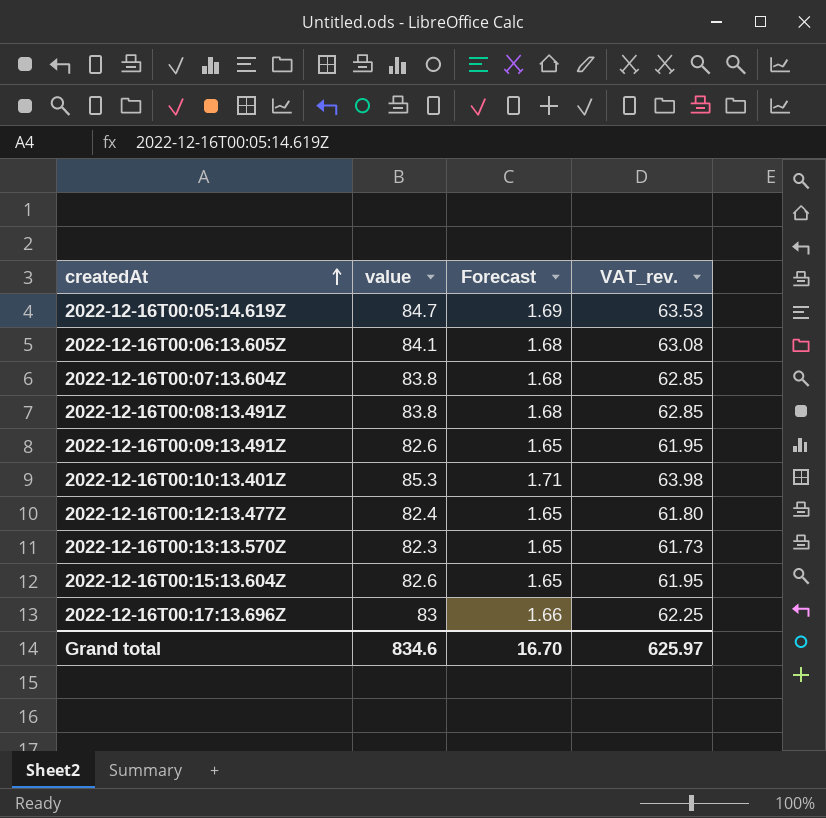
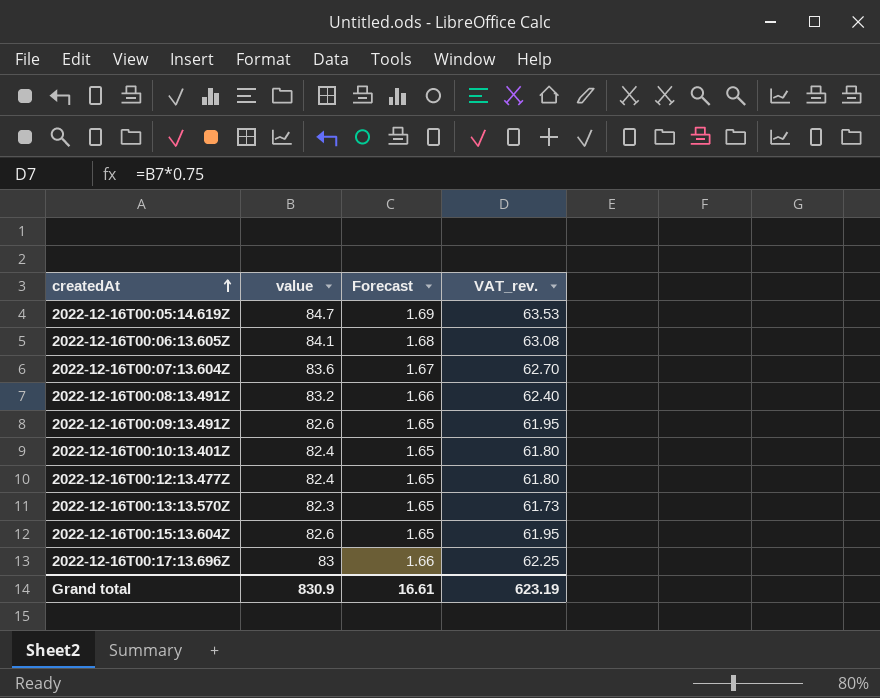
2022-12-16T00:07:13.604Z | value: 83.8 -> 83.6
2022-12-16T00:07:13.604Z | Forecast: 1.68 -> 1.67
2022-12-16T00:07:13.604Z | VAT_rev.: 62.85 -> 62.70
2022-12-16T00:08:13.491Z | value: 83.8 -> 83.2
2022-12-16T00:08:13.491Z | Forecast: 1.68 -> 1.66
2022-12-16T00:08:13.491Z | VAT_rev.: 62.85 -> 62.40
2022-12-16T00:10:13.401Z | value: 85.3 -> 82.4
2022-12-16T00:10:13.401Z | Forecast: 1.71 -> 1.65
2022-12-16T00:10:13.401Z | VAT_rev.: 63.98 -> 61.80
Grand total | value: 834.6 -> 830.9
Grand total | Forecast: 16.70 -> 16.61
Grand total | VAT_rev.: 625.97 -> 623.19

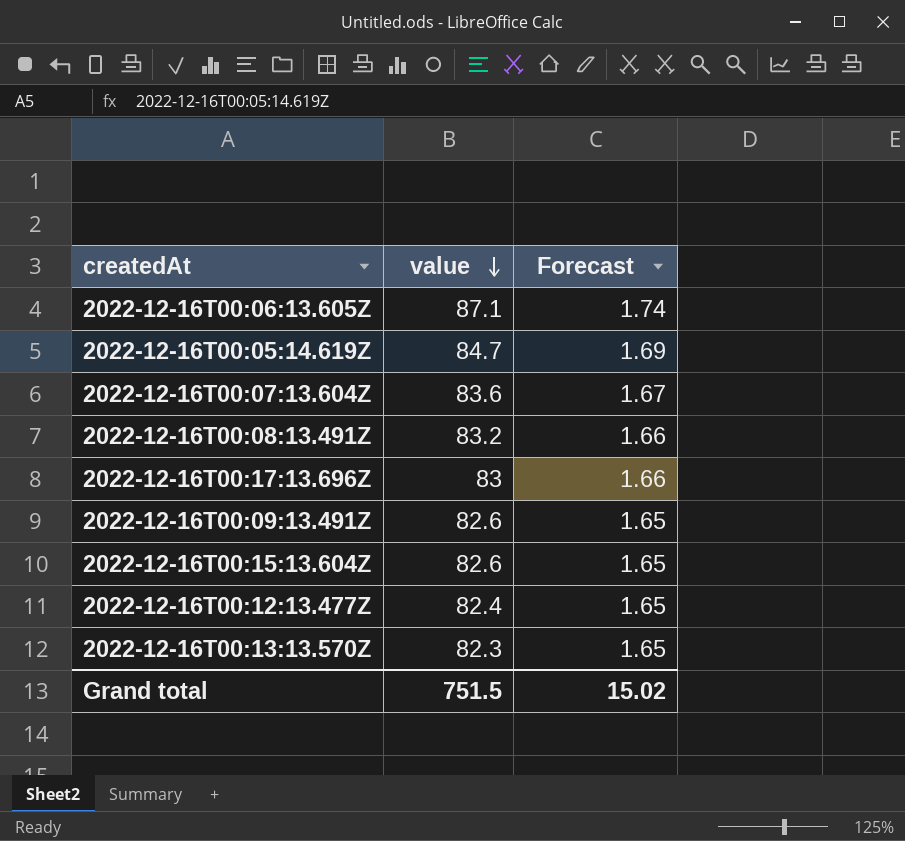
row order: createdAt ascending -> value descending
column VAT_rev. | formula: [value] * 0.75 -> none
row 2022-12-16T00:10:13.401Z: 82.4 | 1.65 | 61.80 -> none
2022-12-16T00:06:13.605Z | value: 84.1 -> 87.1
2022-12-16T00:06:13.605Z | Forecast: 1.68 -> 1.74
Grand total | value: 830.9 -> 751.5
Grand total | Forecast: 16.61 -> 15.02

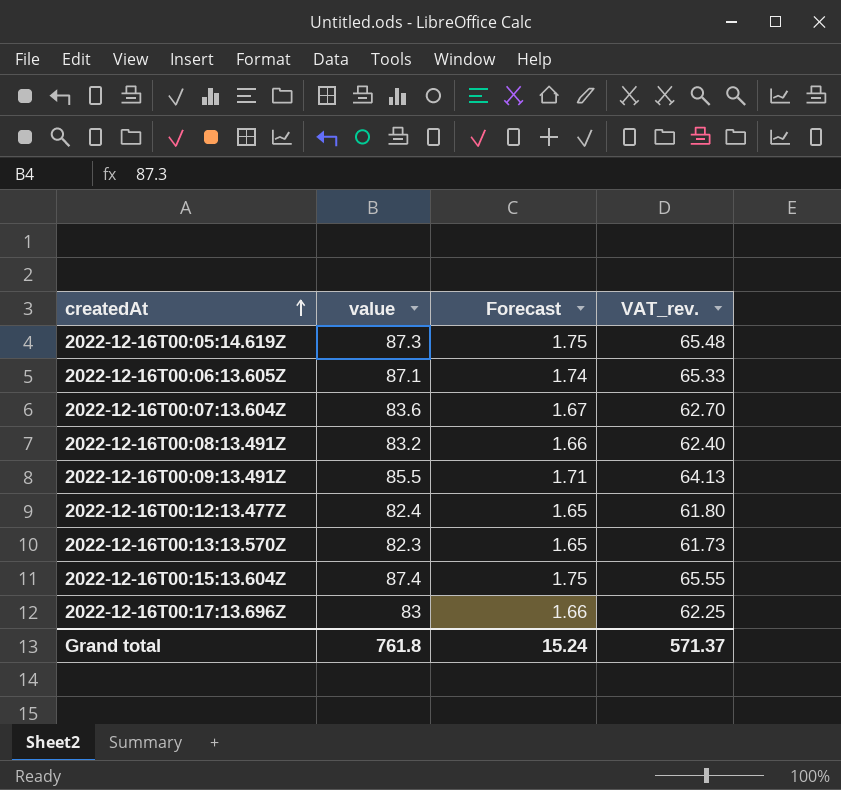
row order: value descending -> createdAt ascending
column VAT_rev. | formula: none -> [value] * 0.75
2022-12-16T00:05:14.619Z | value: 84.7 -> 87.3
2022-12-16T00:05:14.619Z | Forecast: 1.69 -> 1.75
2022-12-16T00:09:13.491Z | value: 82.6 -> 85.5
2022-12-16T00:09:13.491Z | Forecast: 1.65 -> 1.71
2022-12-16T00:15:13.604Z | value: 82.6 -> 87.4
2022-12-16T00:15:13.604Z | Forecast: 1.65 -> 1.75
Grand total | value: 751.5 -> 761.8
Grand total | Forecast: 15.02 -> 15.24

